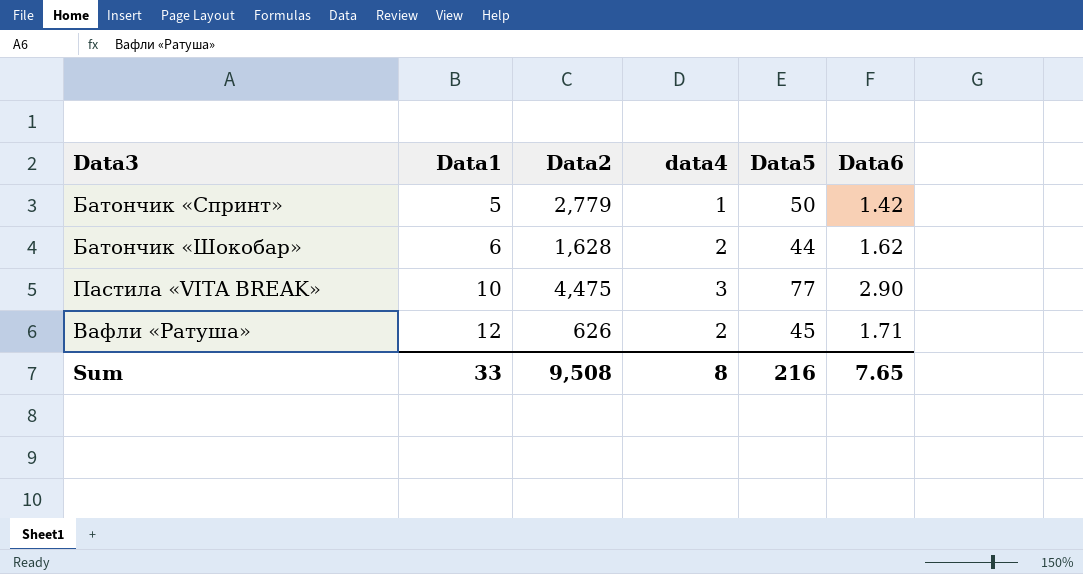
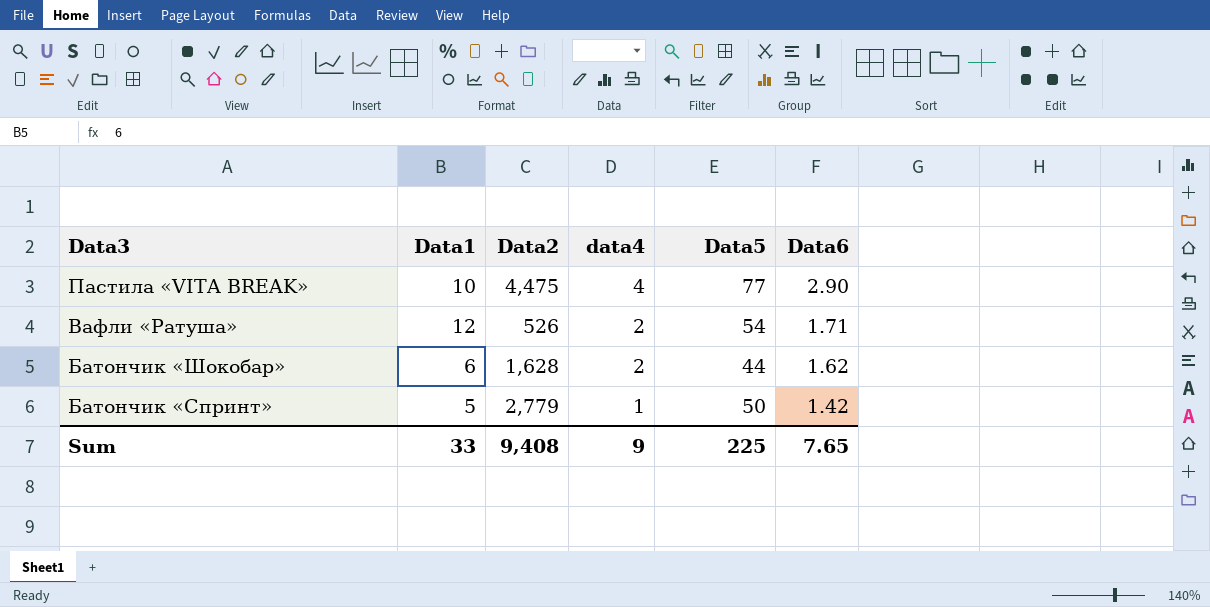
row order: Data1 ascending -> Data3 descending
Пастила «VITA BREAK» | data4: 3 -> 4
Вафли «Ратуша» | Data2: 626 -> 526
Вафли «Ратуша» | Data5: 45 -> 54
Sum | Data2: 9,508 -> 9,408
Sum | data4: 8 -> 9
Sum | Data5: 216 -> 225

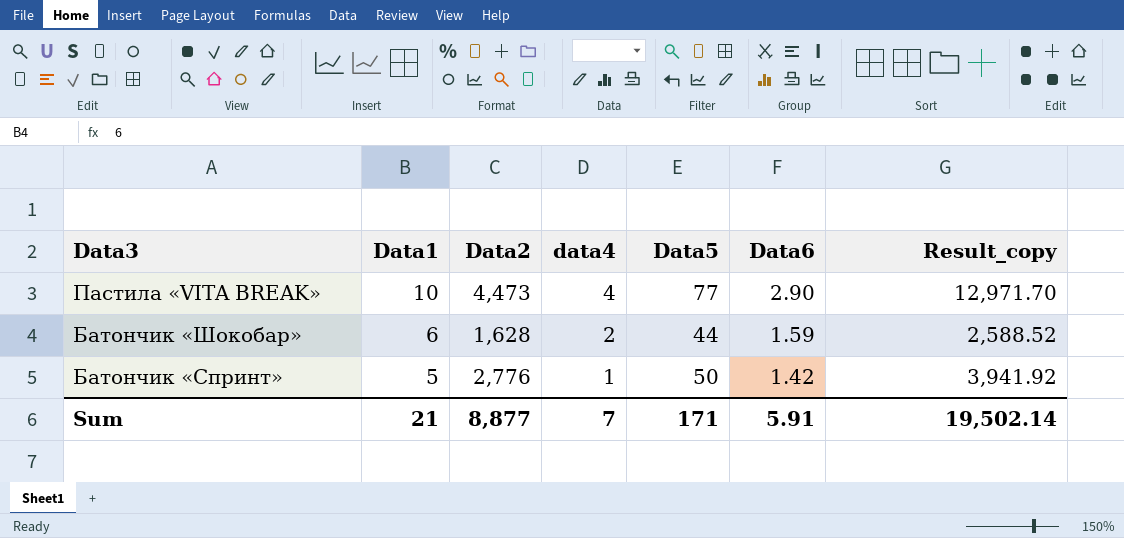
column Result_copy | formula: none -> [Data2] * [Data6]
row Вафли «Ратуша»: 12 | 526 | 2 | 54 | 1.71 -> none
Пастила «VITA BREAK» | Data2: 4,475 -> 4,473
Батончик «Шокобар» | Data6: 1.62 -> 1.59
Батончик «Спринт» | Data2: 2,779 -> 2,776
Sum | Data1: 33 -> 21
Sum | Data2: 9,408 -> 8,877
Sum | data4: 9 -> 7
Sum | Data5: 225 -> 171
Sum | Data6: 7.65 -> 5.91

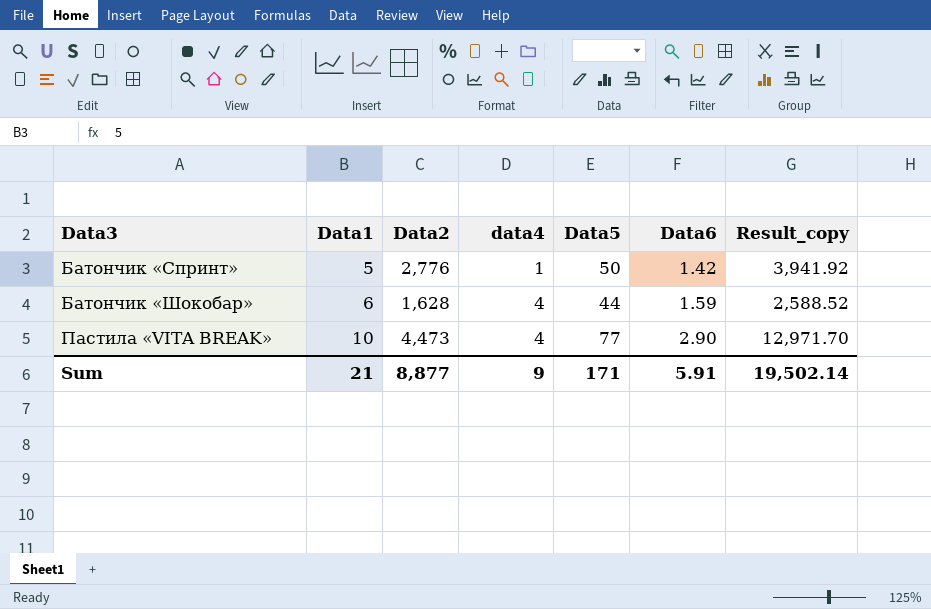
row order: Data3 descending -> Data3 ascending
Батончик «Шокобар» | data4: 2 -> 4
Sum | data4: 7 -> 9

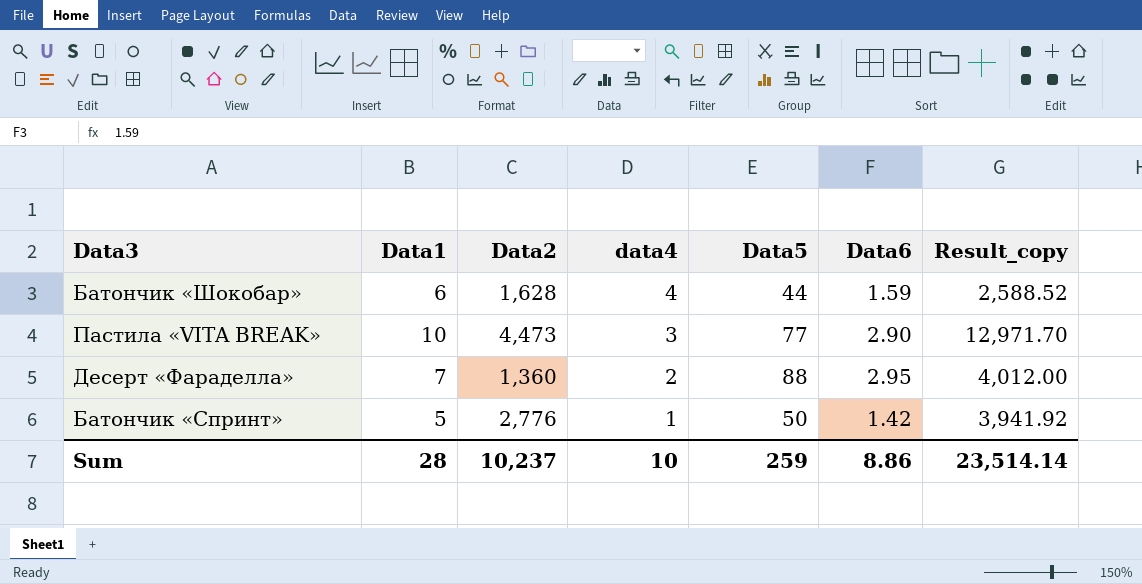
row order: Data3 ascending -> data4 descending
Пастила «VITA BREAK» | data4: 4 -> 3
row Десерт «Фараделла»: none -> 7 | 1,360 | 2 | 88 | 2.95 | 4,012.00
Sum | Data1: 21 -> 28
Sum | Data2: 8,877 -> 10,237
Sum | data4: 9 -> 10
Sum | Data5: 171 -> 259
Sum | Data6: 5.91 -> 8.86
Sum | Result_copy: 19,502.14 -> 23,514.14

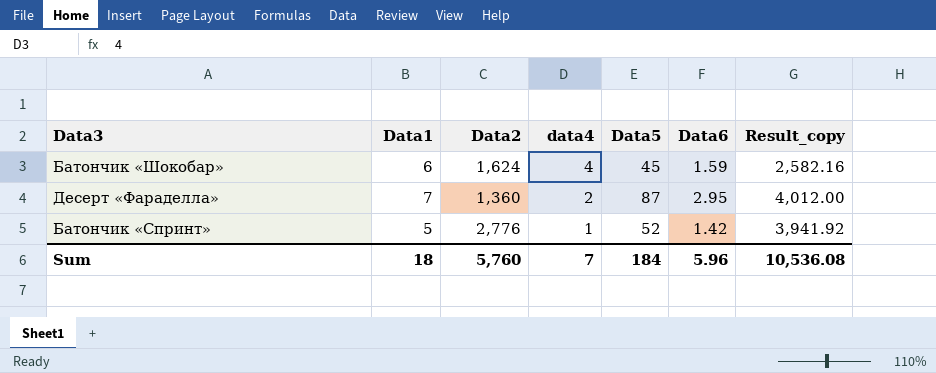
row Пастила «VITA BREAK»: 10 | 4,473 | 3 | 77 | 2.90 | 12,971.70 -> none
Батончик «Шокобар» | Data2: 1,628 -> 1,624
Батончик «Шокобар» | Data5: 44 -> 45
Батончик «Шокобар» | Result_copy: 2,588.52 -> 2,582.16
Десерт «Фараделла» | Data5: 88 -> 87
Батончик «Спринт» | Data5: 50 -> 52
Sum | Data1: 28 -> 18
Sum | Data2: 10,237 -> 5,760
Sum | data4: 10 -> 7
Sum | Data5: 259 -> 184
Sum | Data6: 8.86 -> 5.96
Sum | Result_copy: 23,514.14 -> 10,536.08

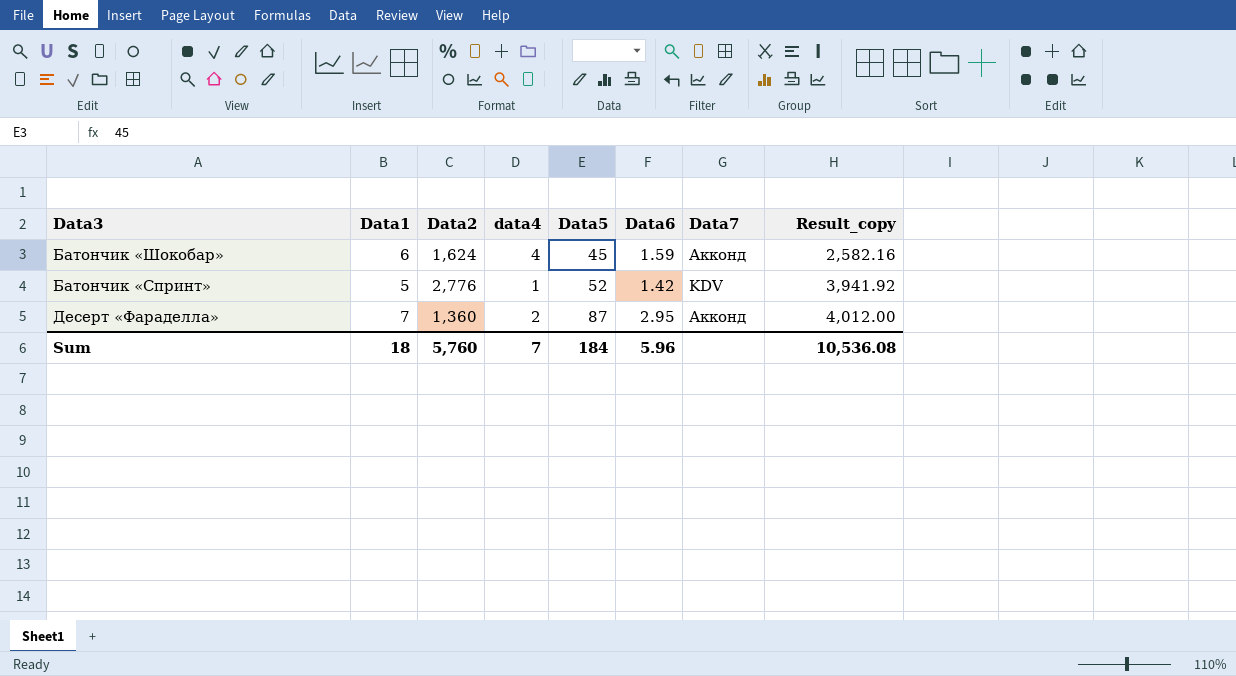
row order: data4 descending -> Data5 ascending
column Data7 | position: none -> 7

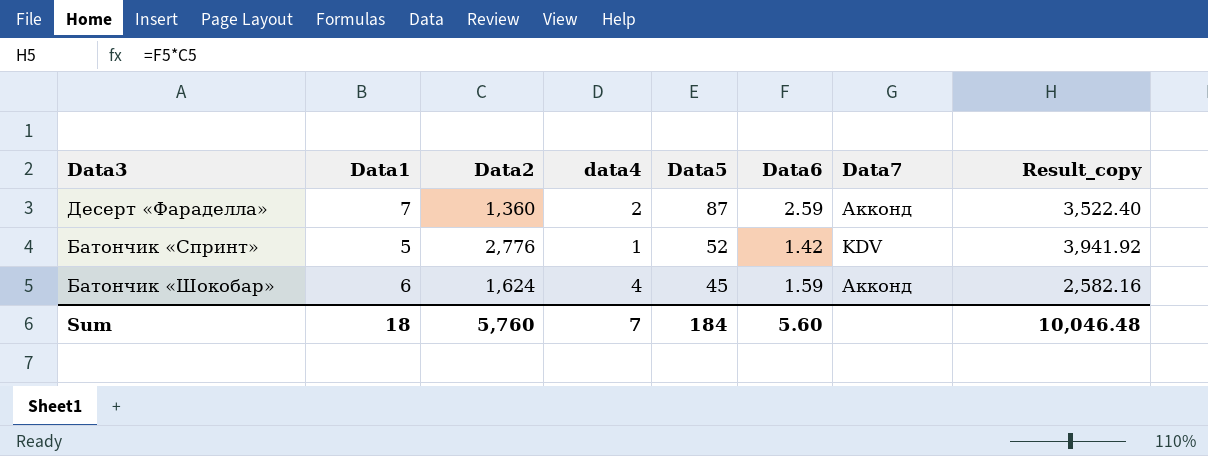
row order: Data5 ascending -> Data5 descending
Десерт «Фараделла» | Data6: 2.95 -> 2.59
Десерт «Фараделла» | Result_copy: 4,012.00 -> 3,522.40
Sum | Data6: 5.96 -> 5.60
Sum | Result_copy: 10,536.08 -> 10,046.48

